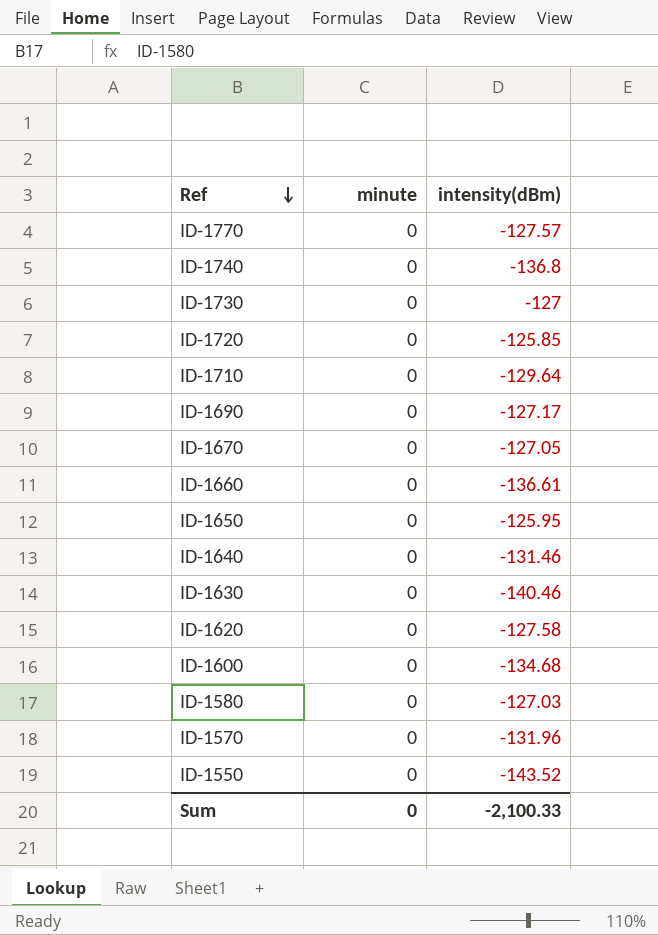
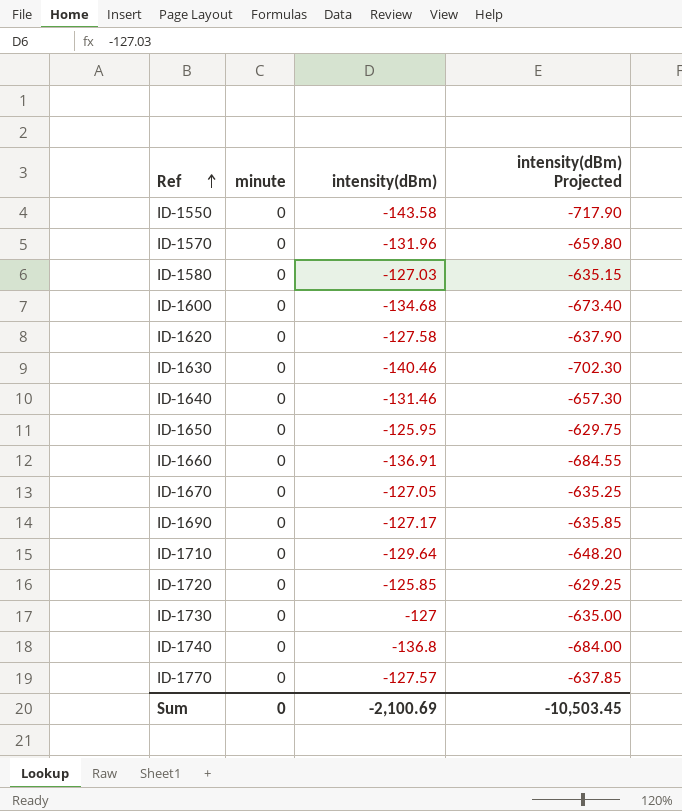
row order: Ref descending -> Ref ascending
column intensity(dBm) Projected | formula: none -> [intensity(dBm)] * 5
ID-1550 | intensity(dBm): -143.52 -> -143.58
ID-1660 | intensity(dBm): -136.61 -> -136.91
Sum | intensity(dBm): -2,100.33 -> -2,100.69

